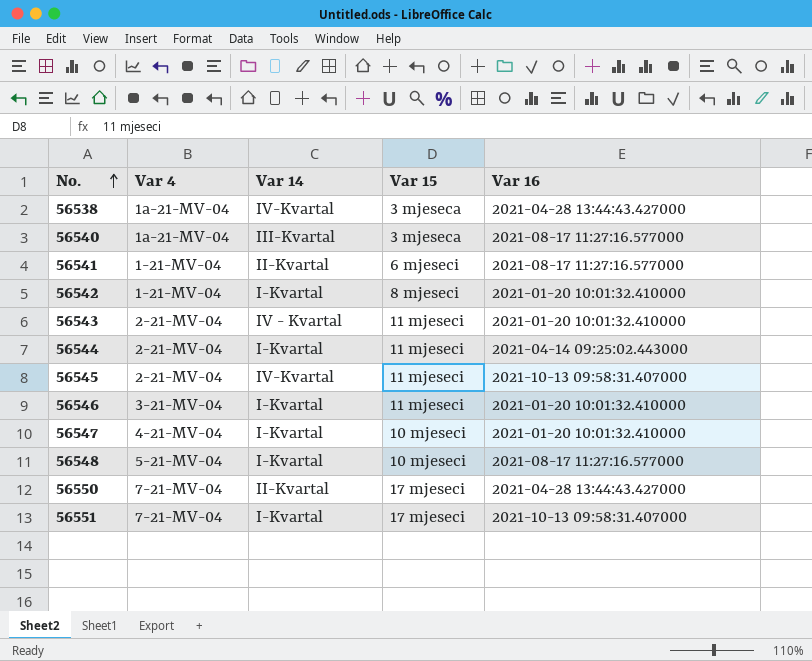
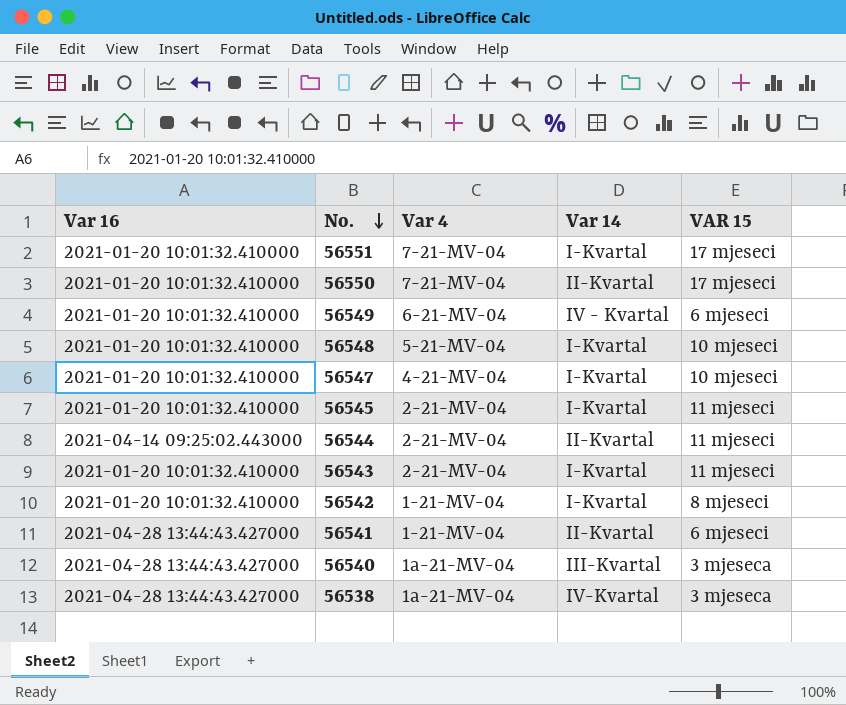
row order: No. ascending -> No. descending
column Var 16 | position: 5 -> 1
column name: Var 15 -> VAR 15
row 56546: 3-21-MV-04 | I-Kvartal | 11 mjeseci | 2021-01-20 10:01:32.410000 -> none
56551 | Var 16: 2021-10-13 09:58:31.407000 -> 2021-01-20 10:01:32.410000
56550 | Var 16: 2021-04-28 13:44:43.427000 -> 2021-01-20 10:01:32.410000
row 56549: none -> 2021-01-20 10:01:32.410000 | 6-21-MV-04 | IV - Kvartal | 6 mjeseci
56548 | Var 16: 2021-08-17 11:27:16.577000 -> 2021-01-20 10:01:32.410000
56545 | Var 16: 2021-10-13 09:58:31.407000 -> 2021-01-20 10:01:32.410000
56545 | Var 14: IV-Kvartal -> I-Kvartal
56544 | Var 14: I-Kvartal -> II-Kvartal
56543 | Var 14: IV - Kvartal -> I-Kvartal
56541 | Var 16: 2021-08-17 11:27:16.577000 -> 2021-04-28 13:44:43.427000
56540 | Var 16: 2021-08-17 11:27:16.577000 -> 2021-04-28 13:44:43.427000

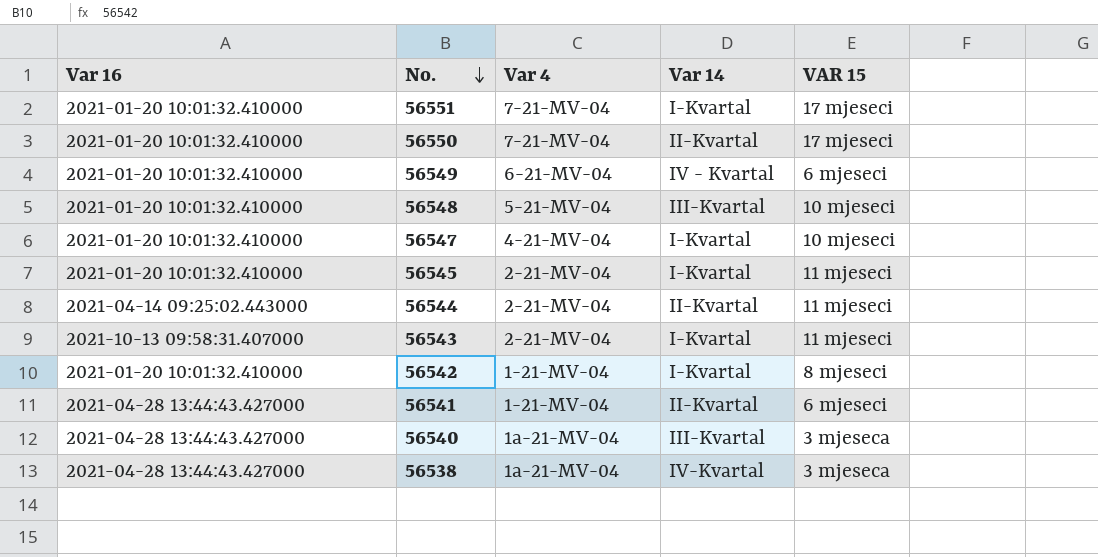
56548 | Var 14: I-Kvartal -> III-Kvartal
56543 | Var 16: 2021-01-20 10:01:32.410000 -> 2021-10-13 09:58:31.407000

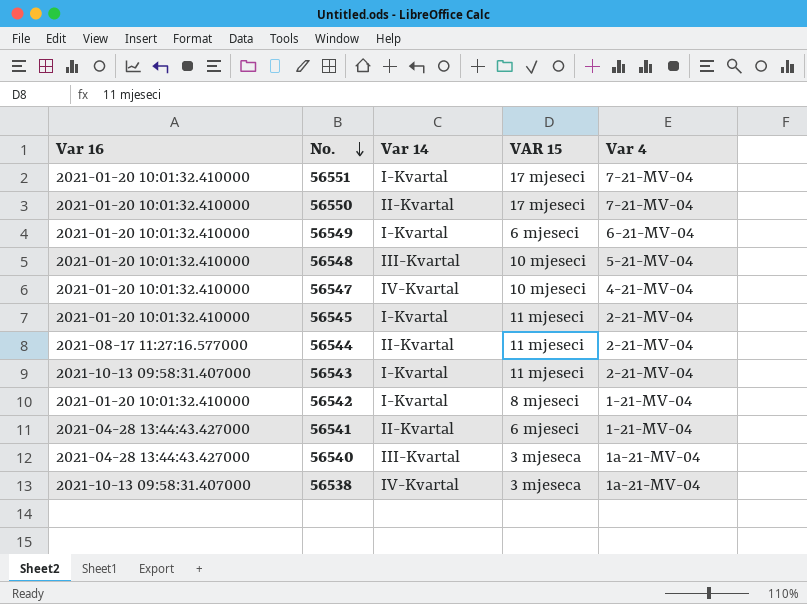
column Var 4 | position: 3 -> 5
56549 | Var 14: IV - Kvartal -> I-Kvartal
56547 | Var 14: I-Kvartal -> IV-Kvartal
56544 | Var 16: 2021-04-14 09:25:02.443000 -> 2021-08-17 11:27:16.577000
56538 | Var 16: 2021-04-28 13:44:43.427000 -> 2021-10-13 09:58:31.407000

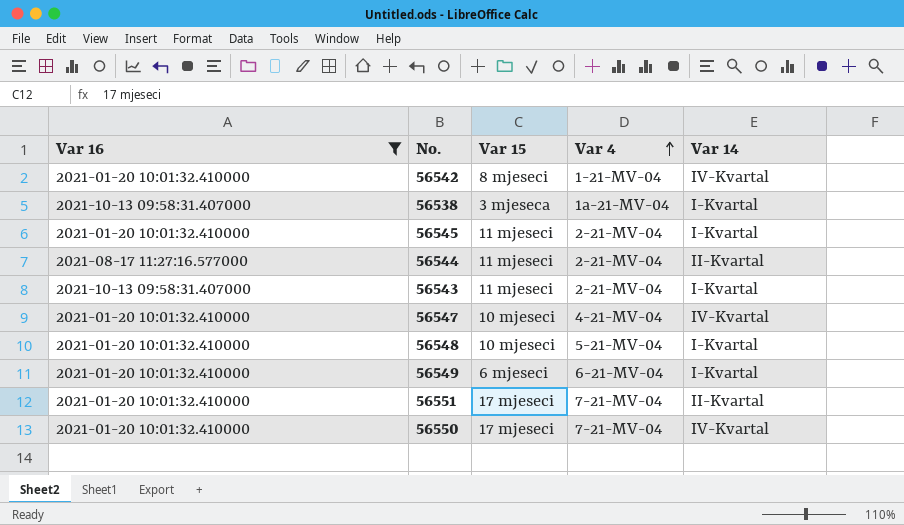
filter: none -> Var 16 != 2021-04-28 13:44:43.427000
row order: No. descending -> Var 4 ascending
column name: VAR 15 -> Var 15
column Var 14 | position: 3 -> 5
56542 | Var 14: I-Kvartal -> IV-Kvartal
56538 | Var 14: IV-Kvartal -> I-Kvartal
56548 | Var 14: III-Kvartal -> I-Kvartal
56551 | Var 14: I-Kvartal -> II-Kvartal
56550 | Var 14: II-Kvartal -> IV-Kvartal

